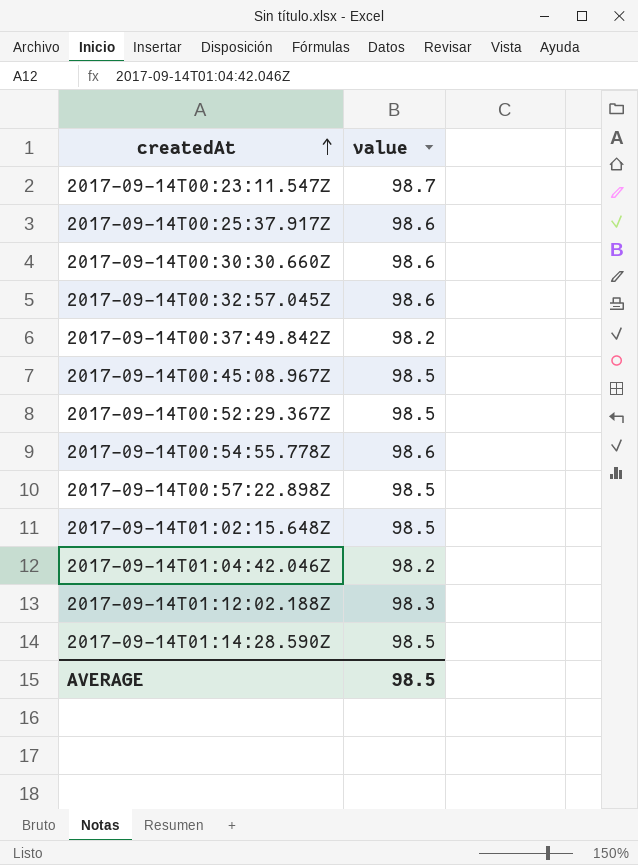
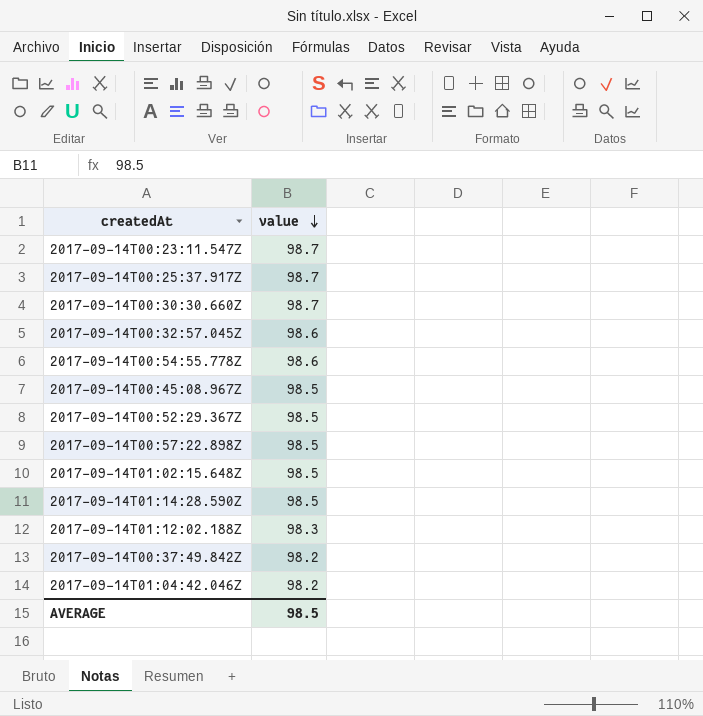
row order: createdAt ascending -> value descending
2017-09-14T00:25:37.917Z | value: 98.6 -> 98.7
2017-09-14T00:30:30.660Z | value: 98.6 -> 98.7

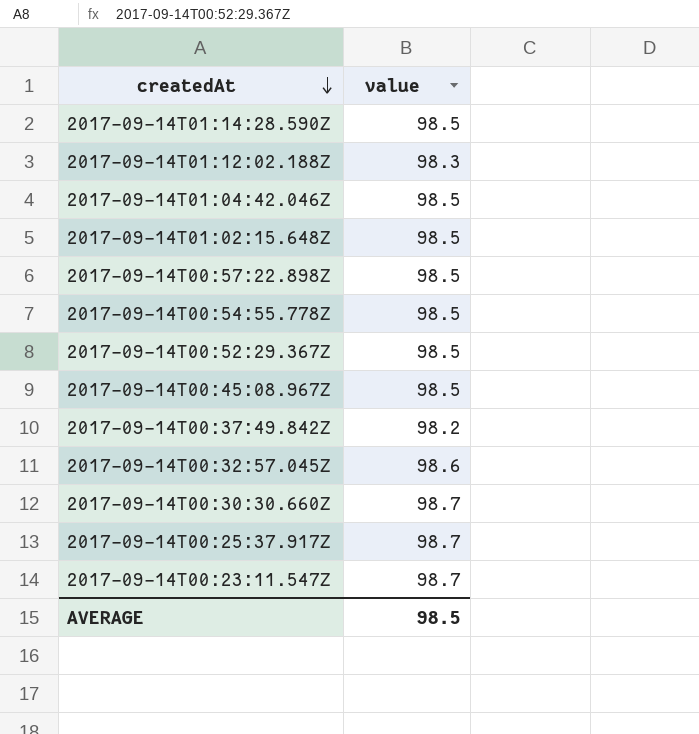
row order: value descending -> createdAt descending
2017-09-14T01:04:42.046Z | value: 98.2 -> 98.5
2017-09-14T00:54:55.778Z | value: 98.6 -> 98.5

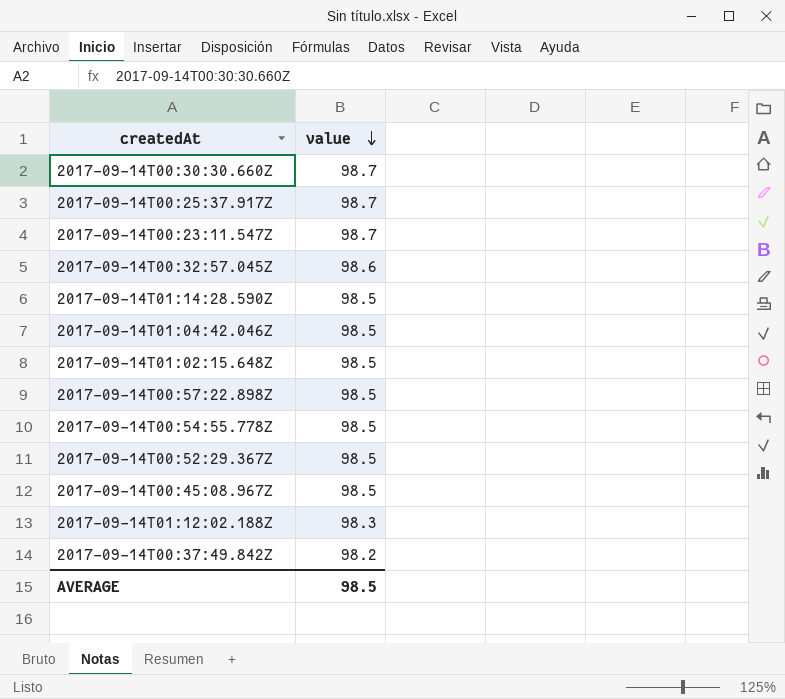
row order: createdAt descending -> value descending

